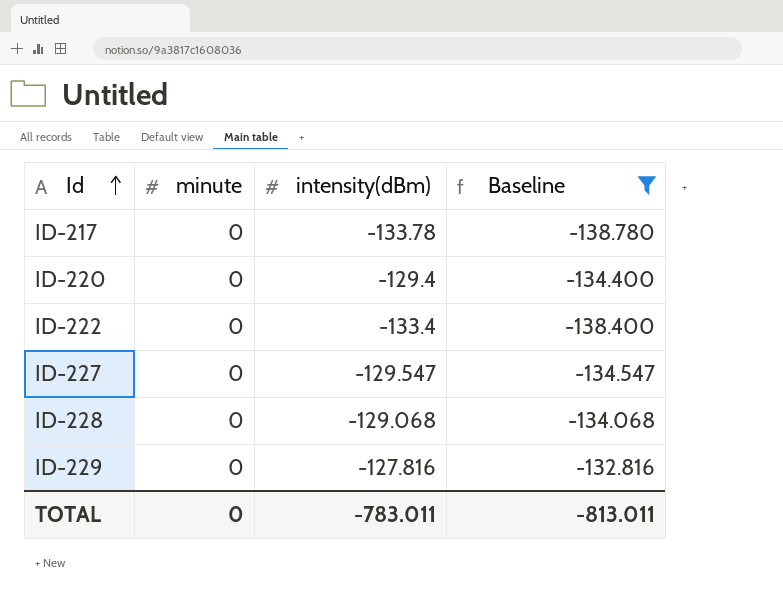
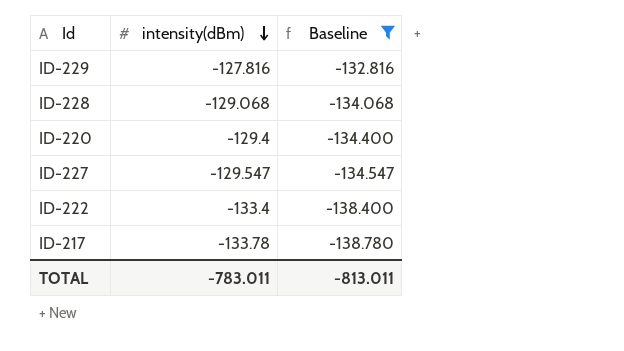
row order: Id ascending -> intensity(dBm) descending
column minute | position: 2 -> none

